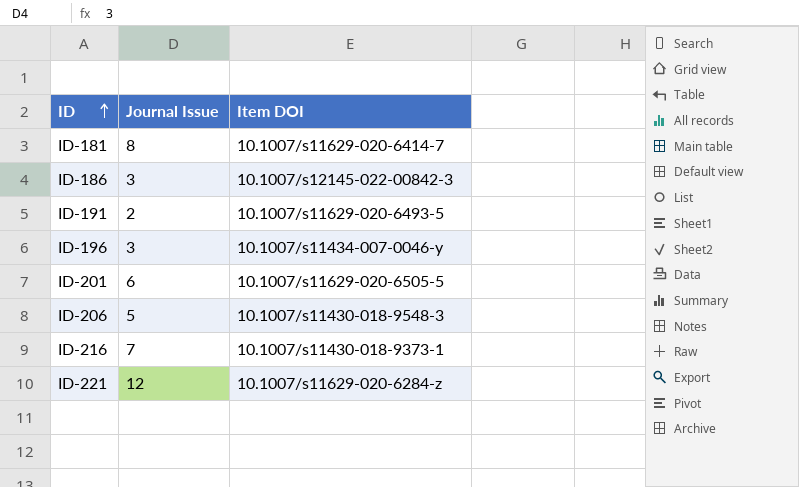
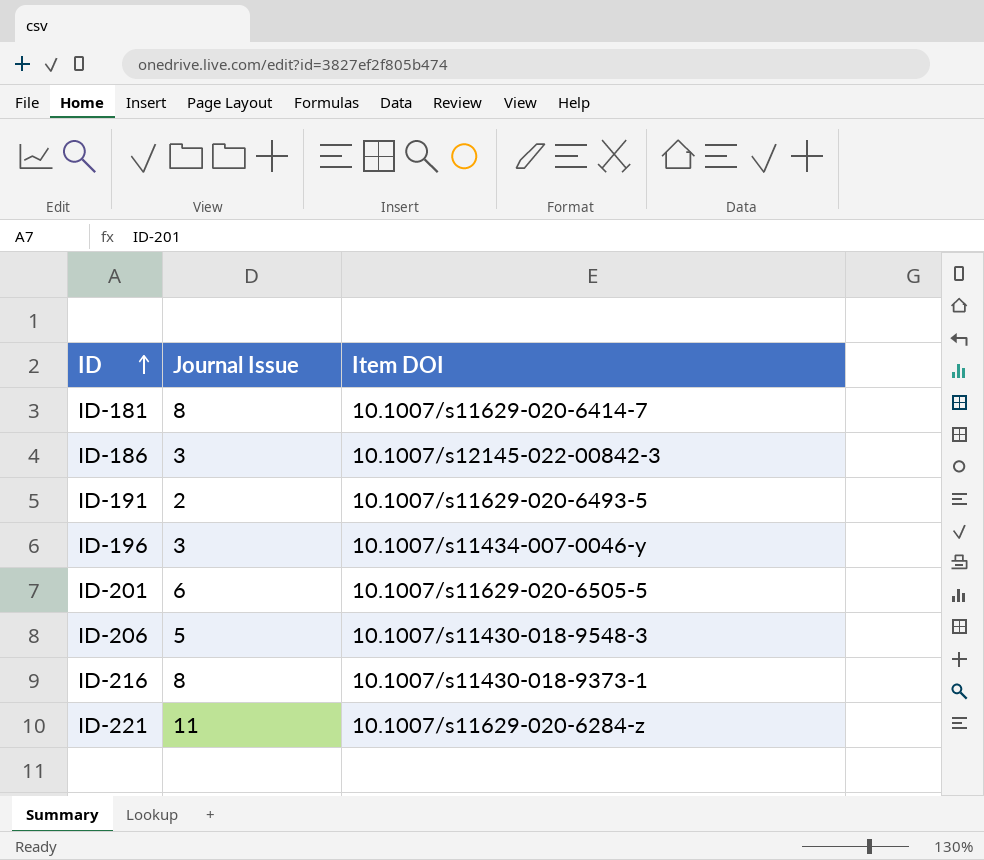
ID-216 | Journal Issue: 7 -> 8
ID-221 | Journal Issue: 12 -> 11

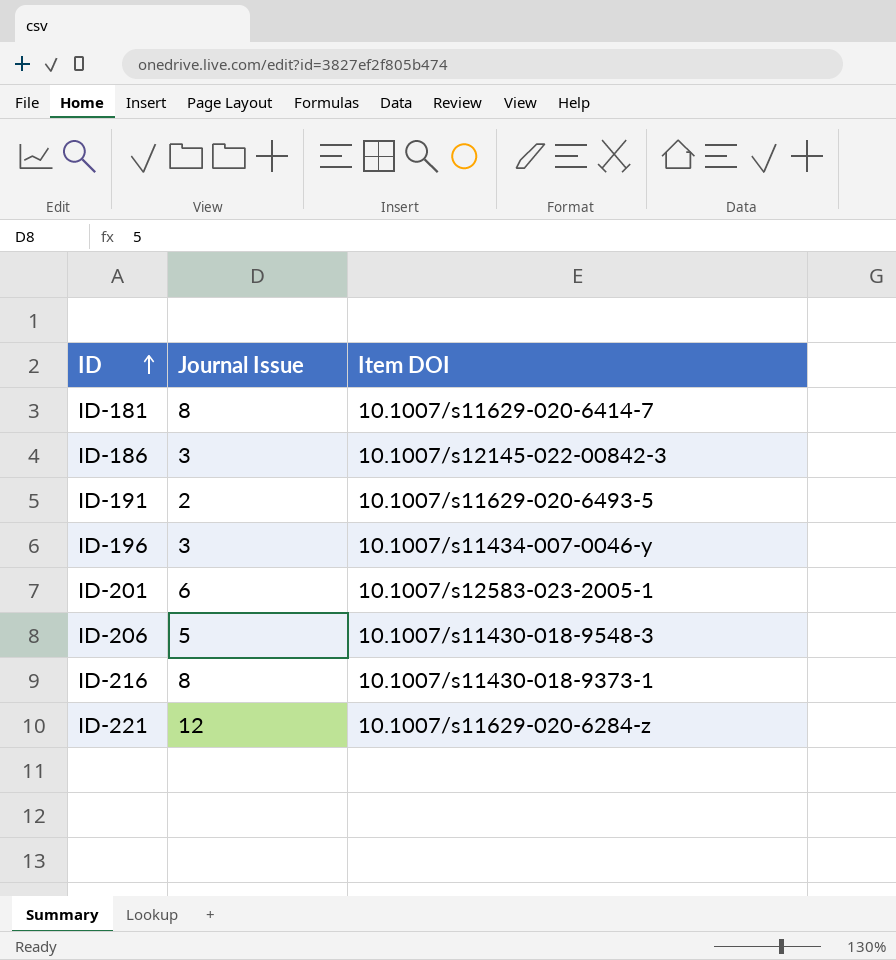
ID-201 | Item DOI: 10.1007/s11629-020-6505-5 -> 10.1007/s12583-023-2005-1
ID-221 | Journal Issue: 11 -> 12

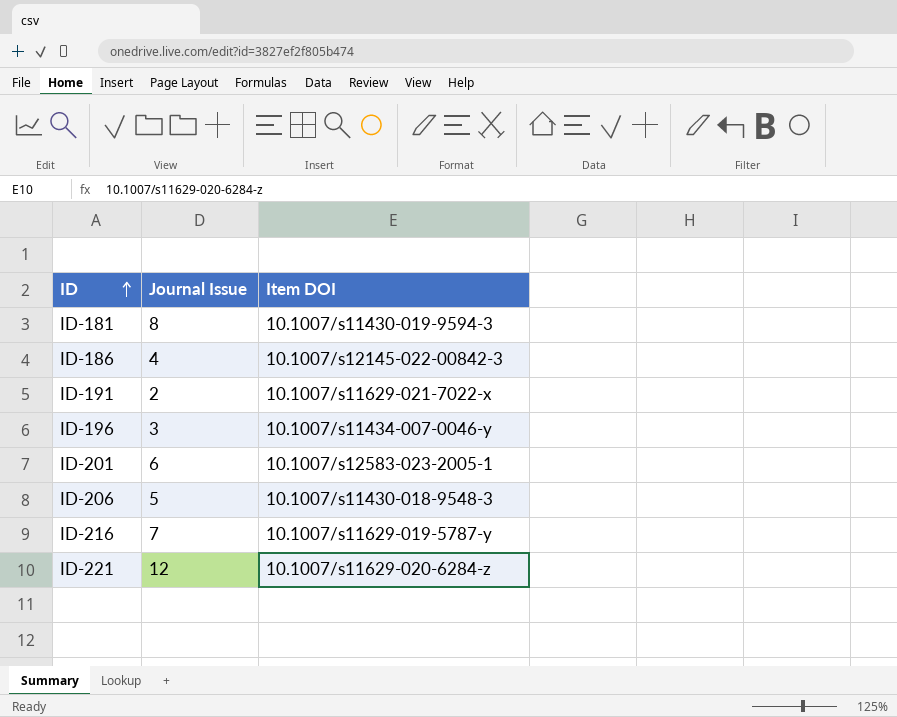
ID-181 | Item DOI: 10.1007/s11629-020-6414-7 -> 10.1007/s11430-019-9594-3
ID-186 | Journal Issue: 3 -> 4
ID-191 | Item DOI: 10.1007/s11629-020-6493-5 -> 10.1007/s11629-021-7022-x
ID-216 | Journal Issue: 8 -> 7
ID-216 | Item DOI: 10.1007/s11430-018-9373-1 -> 10.1007/s11629-019-5787-y

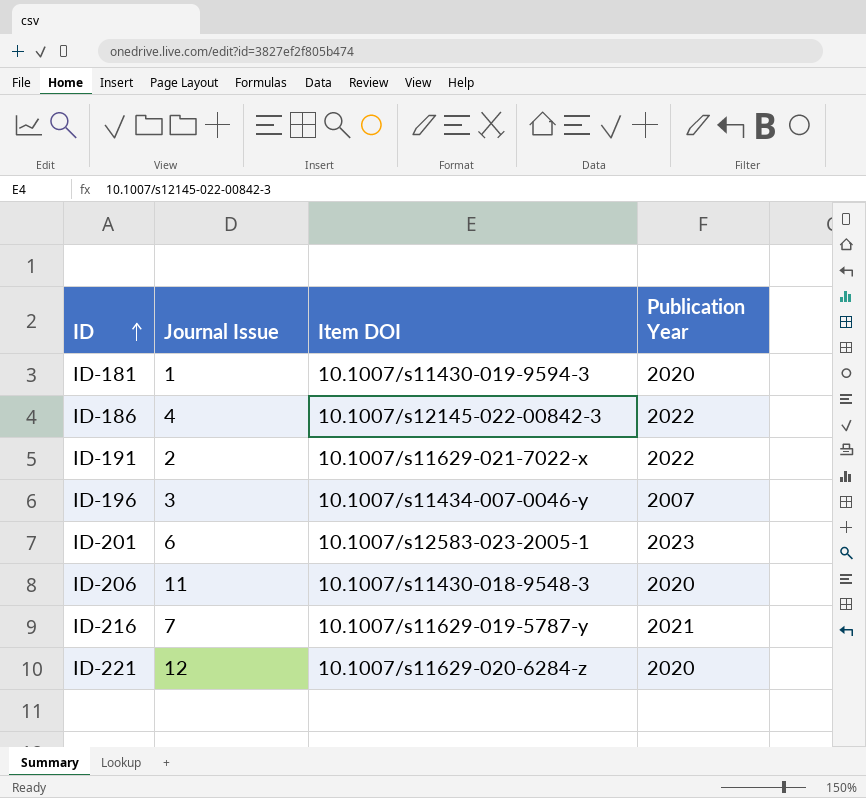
column Publication Year | position: none -> 4
ID-181 | Journal Issue: 8 -> 1
ID-206 | Journal Issue: 5 -> 11

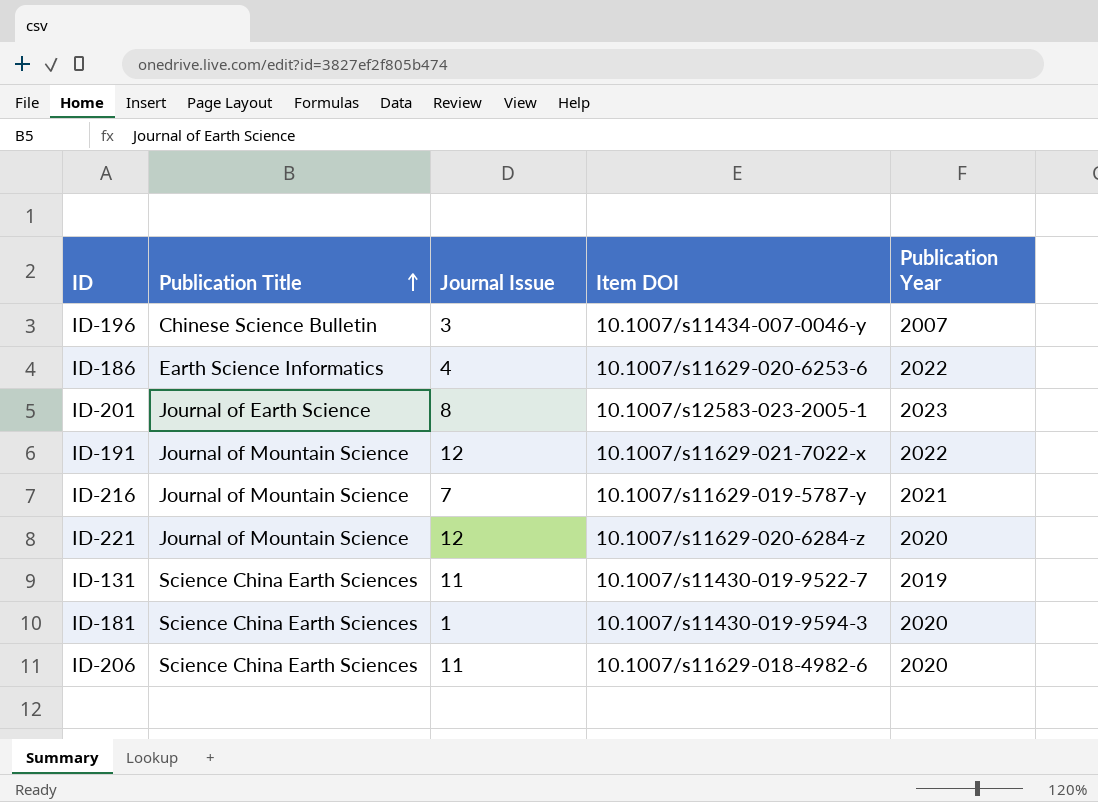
row order: ID ascending -> Publication Title ascending
column Publication Title | position: none -> 2
ID-186 | Item DOI: 10.1007/s12145-022-00842-3 -> 10.1007/s11629-020-6253-6
ID-201 | Journal Issue: 6 -> 8
ID-191 | Journal Issue: 2 -> 12
row ID-131: none -> Science China Earth Sciences | 11 | 10.1007/s11430-019-9522-7 | 2019
ID-206 | Item DOI: 10.1007/s11430-018-9548-3 -> 10.1007/s11629-018-4982-6

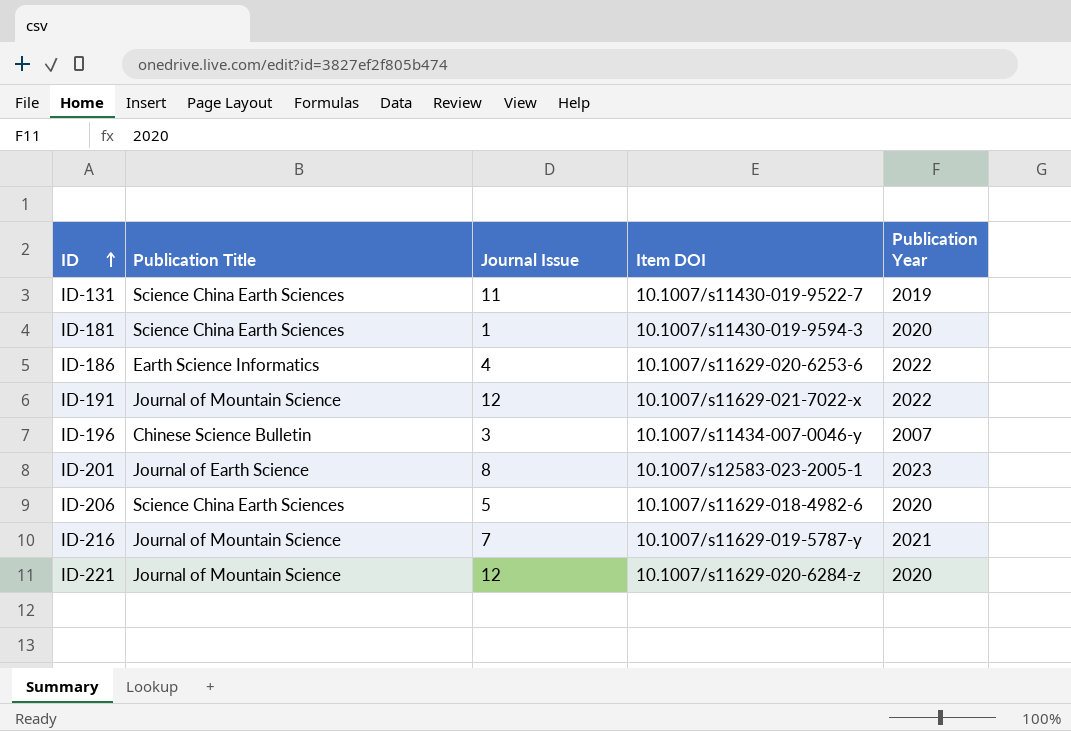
row order: Publication Title ascending -> ID ascending
ID-206 | Journal Issue: 11 -> 5

